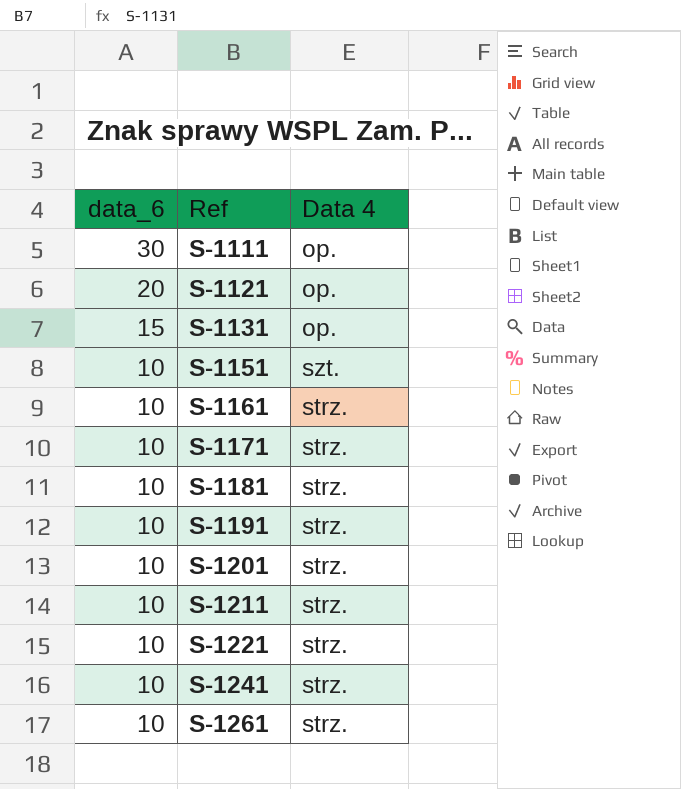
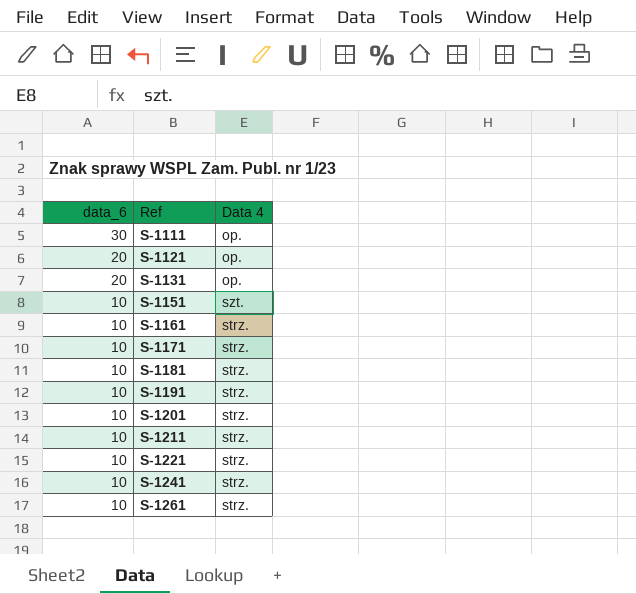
S-1131 | data_6: 15 -> 20

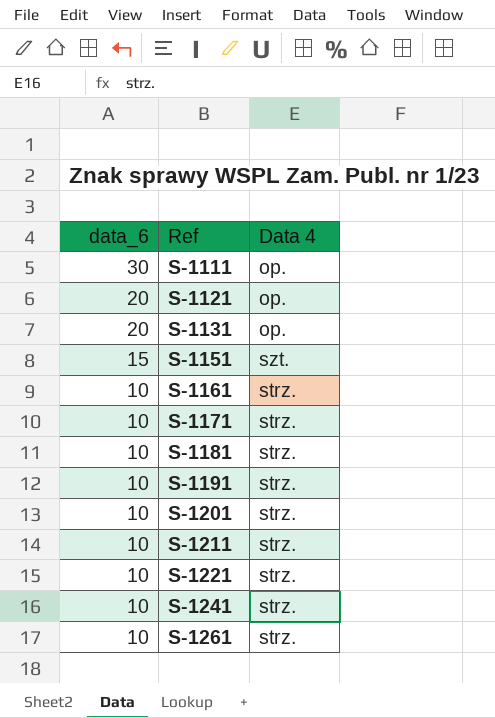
S-1151 | data_6: 10 -> 15

